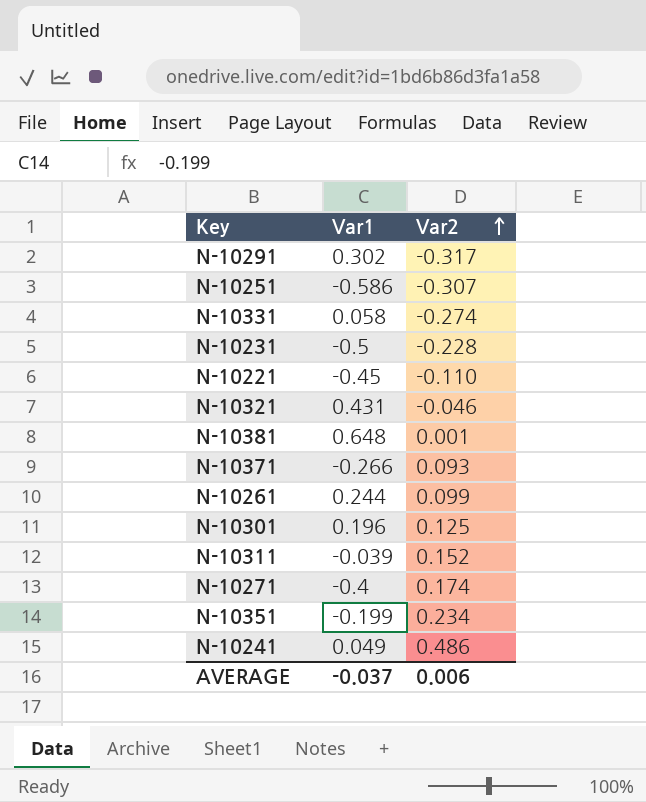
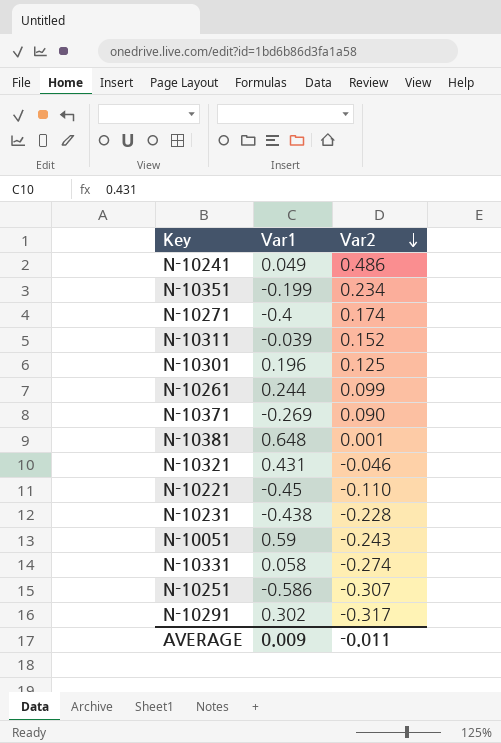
row order: Var2 ascending -> Var2 descending
N-10371 | Var1: -0.266 -> -0.269
N-10371 | Var2: 0.093 -> 0.090
N-10231 | Var1: -0.5 -> -0.438
row N-10051: none -> 0.59 | -0.243
AVERAGE | Var1: -0.037 -> 0.009
AVERAGE | Var2: 0.006 -> -0.011

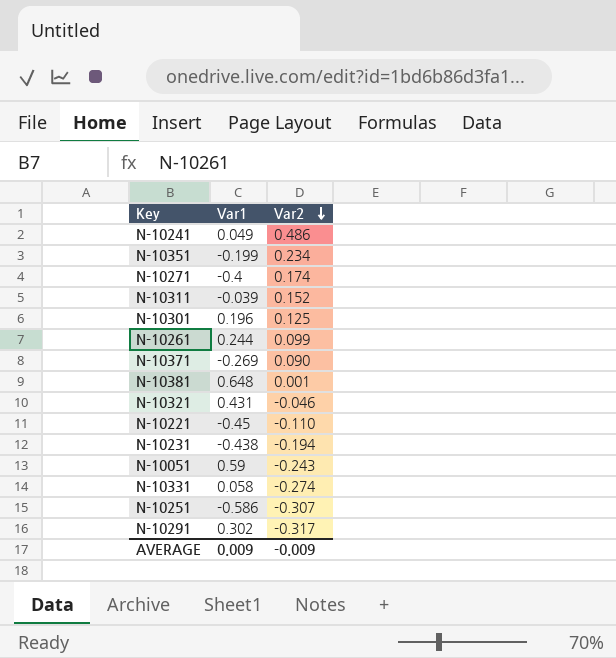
N-10231 | Var2: -0.228 -> -0.194
AVERAGE | Var2: -0.011 -> -0.009

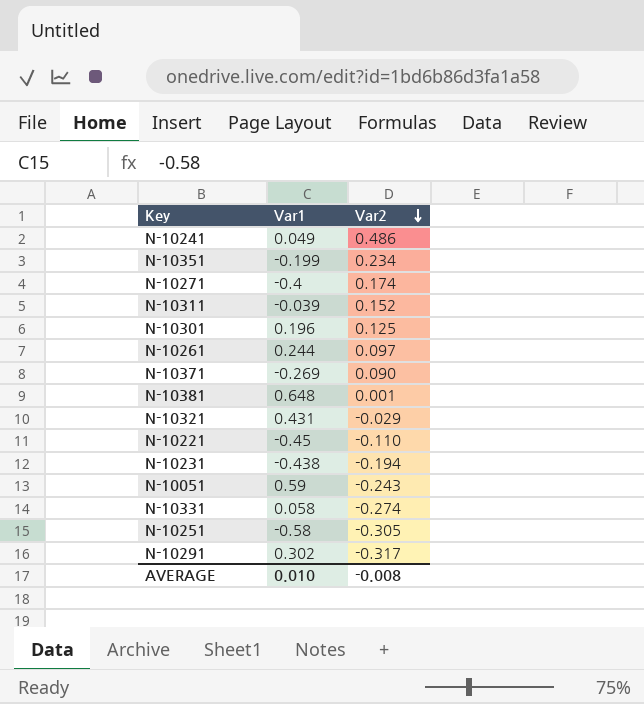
N-10261 | Var2: 0.099 -> 0.097
N-10321 | Var2: -0.046 -> -0.029
N-10251 | Var1: -0.586 -> -0.58
N-10251 | Var2: -0.307 -> -0.305
AVERAGE | Var1: 0.009 -> 0.010
AVERAGE | Var2: -0.009 -> -0.008

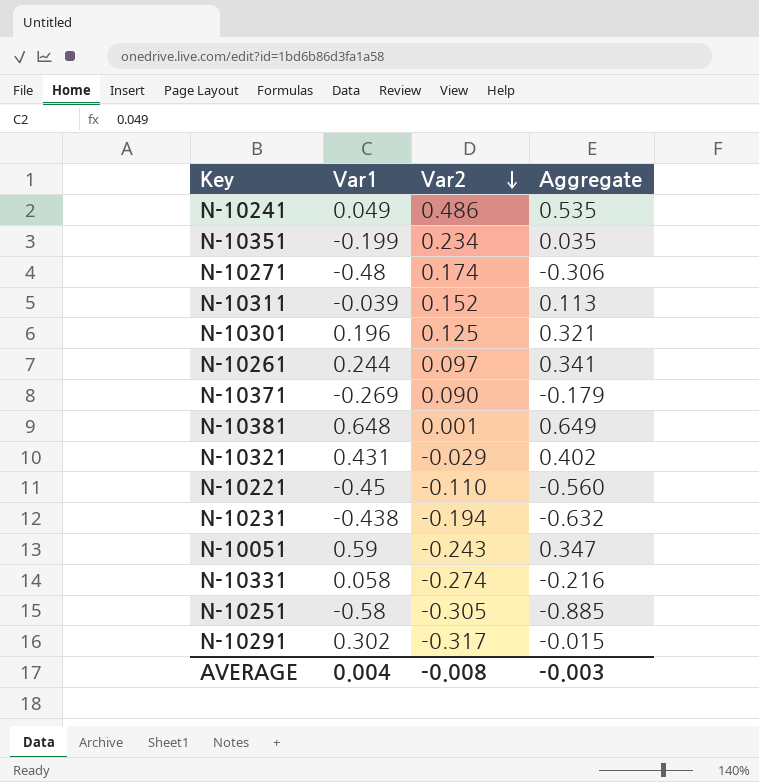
column Aggregate | formula: none -> [Var1] + [Var2]
N-10271 | Var1: -0.4 -> -0.48
AVERAGE | Var1: 0.010 -> 0.004

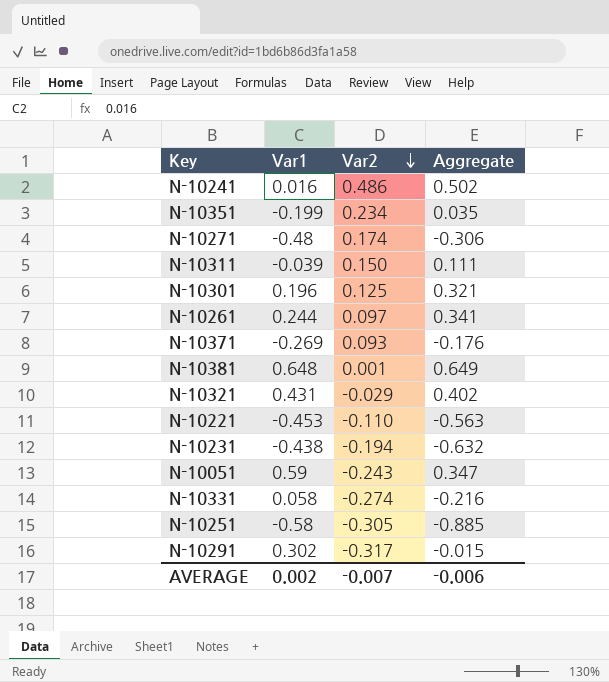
N-10241 | Var1: 0.049 -> 0.016
N-10241 | Aggregate: 0.535 -> 0.502
N-10311 | Var2: 0.152 -> 0.150
N-10311 | Aggregate: 0.113 -> 0.111
N-10371 | Var2: 0.090 -> 0.093
N-10371 | Aggregate: -0.179 -> -0.176
N-10221 | Var1: -0.45 -> -0.453
N-10221 | Aggregate: -0.560 -> -0.563
AVERAGE | Var1: 0.004 -> 0.002
AVERAGE | Var2: -0.008 -> -0.007
AVERAGE | Aggregate: -0.003 -> -0.006

